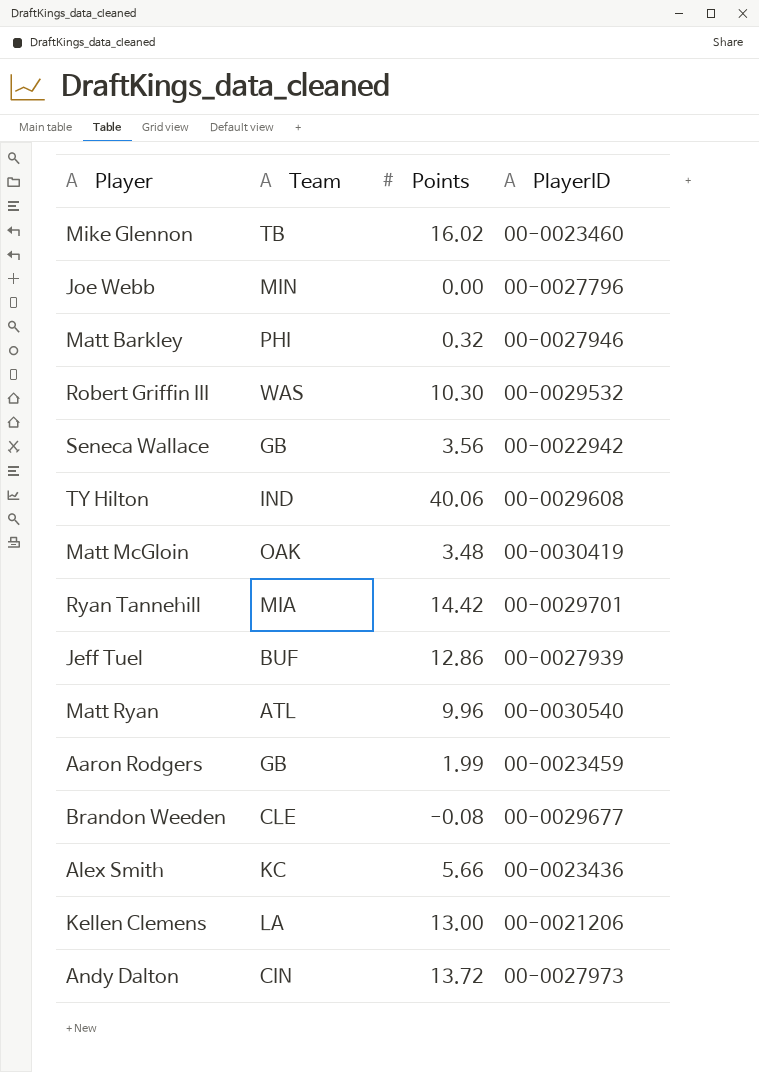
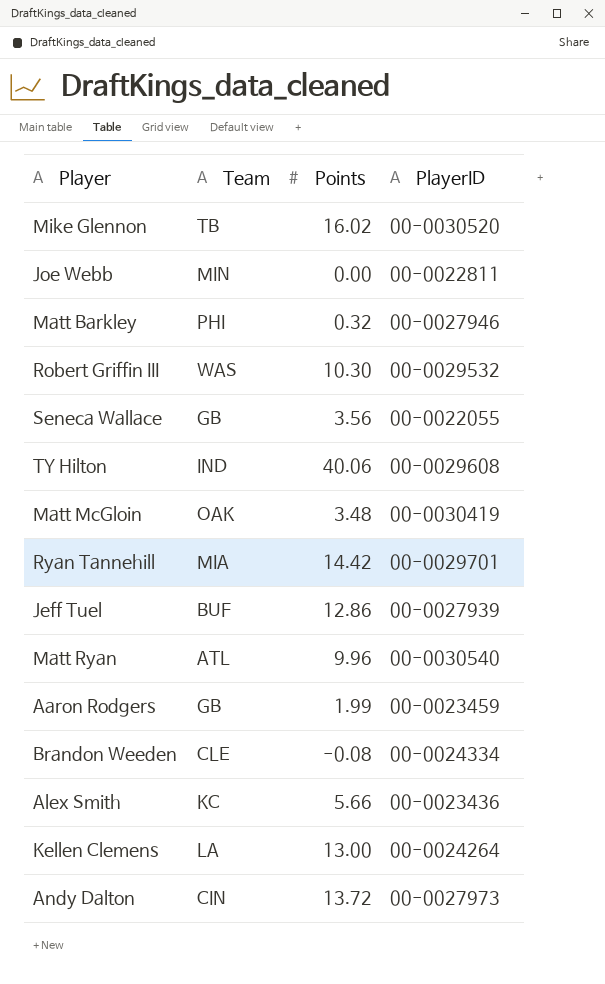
Mike Glennon | PlayerID: 00-0023460 -> 00-0030520
Joe Webb | PlayerID: 00-0027796 -> 00-0022811
Seneca Wallace | PlayerID: 00-0022942 -> 00-0022055
Brandon Weeden | PlayerID: 00-0029677 -> 00-0024334
Kellen Clemens | PlayerID: 00-0021206 -> 00-0024264

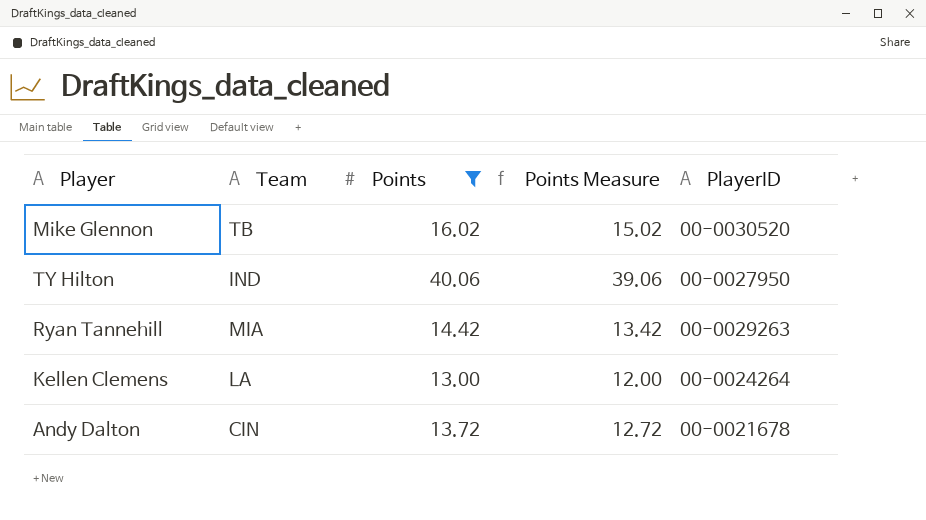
filter: none -> Points >= 13.00
column Points Measure | formula: none -> [Points] - 1
TY Hilton | PlayerID: 00-0029608 -> 00-0027950
Ryan Tannehill | PlayerID: 00-0029701 -> 00-0029263
Andy Dalton | PlayerID: 00-0027973 -> 00-0021678

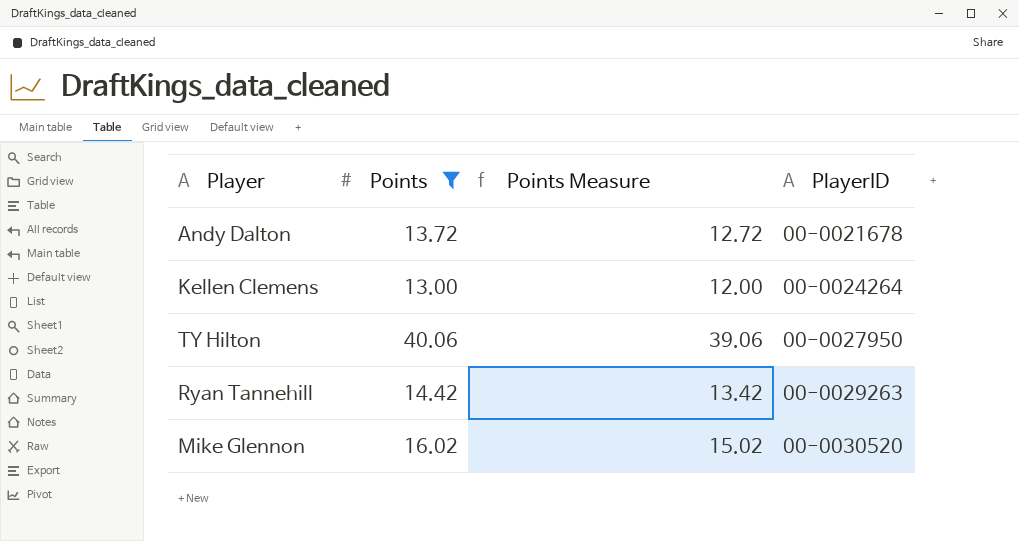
row order: none -> PlayerID ascending
column Team | position: 2 -> none

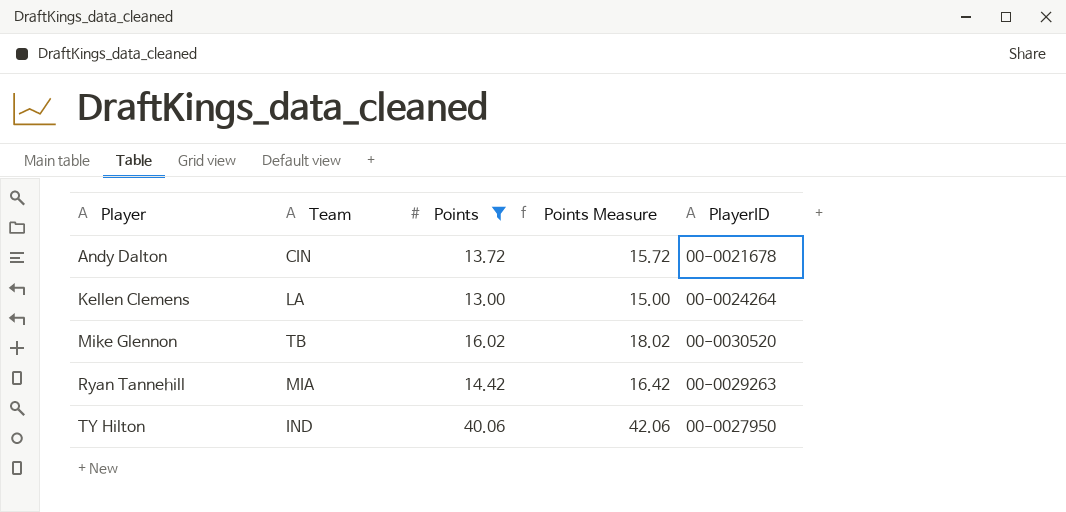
row order: PlayerID ascending -> Player ascending
column Team | position: none -> 2
column Points Measure | formula: [Points] - 1 -> [Points] + 2

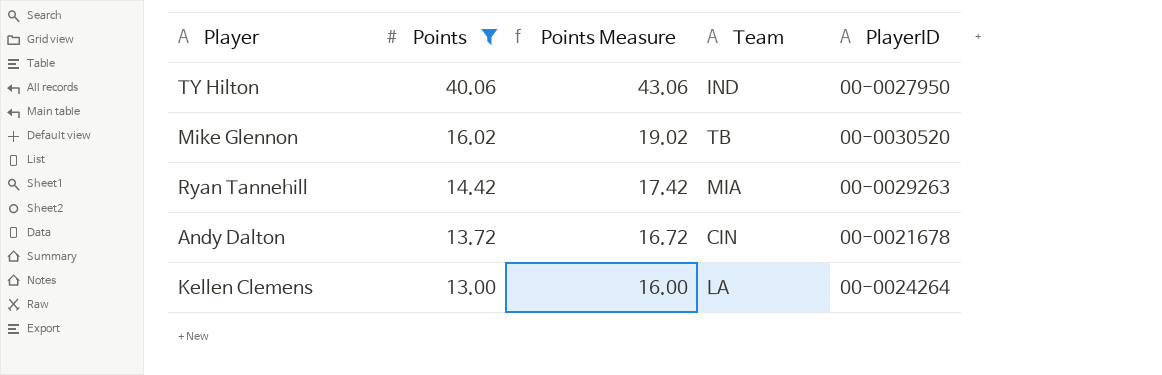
row order: Player ascending -> Points descending
column Points Measure | formula: [Points] + 2 -> [Points] + 3
column Team | position: 2 -> 4

